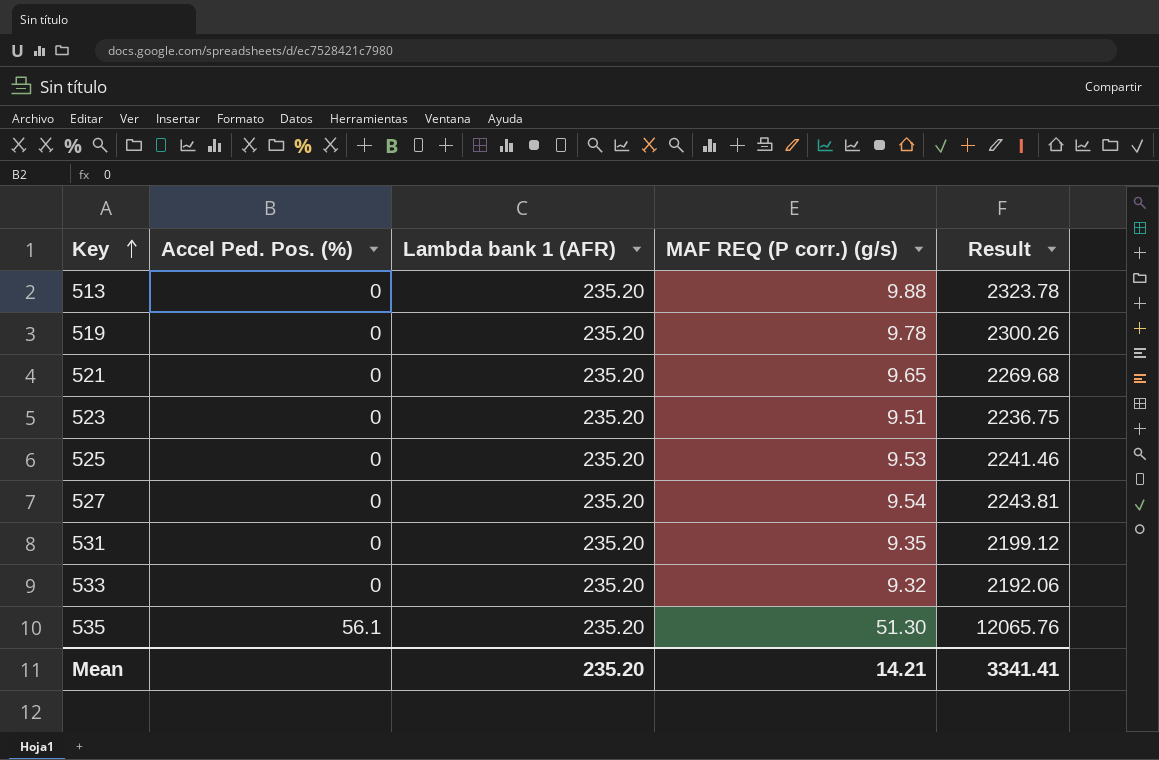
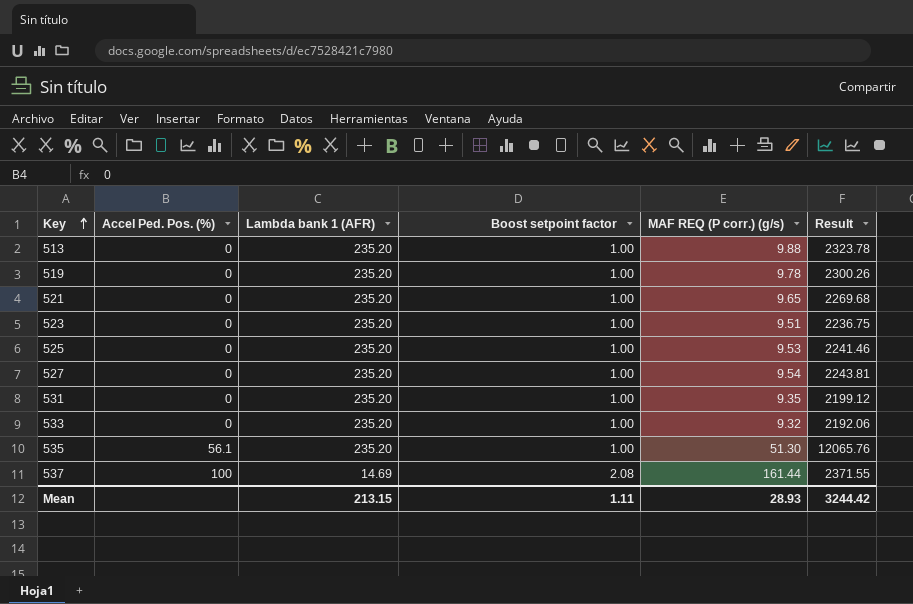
column Boost setpoint factor | position: none -> 4
row 537: none -> 100 | 14.69 | 2.08 | 161.44 | 2371.55
Mean | Lambda bank 1 (AFR): 235.20 -> 213.15
Mean | MAF REQ (P corr.) (g/s): 14.21 -> 28.93
Mean | Result: 3341.41 -> 3244.42

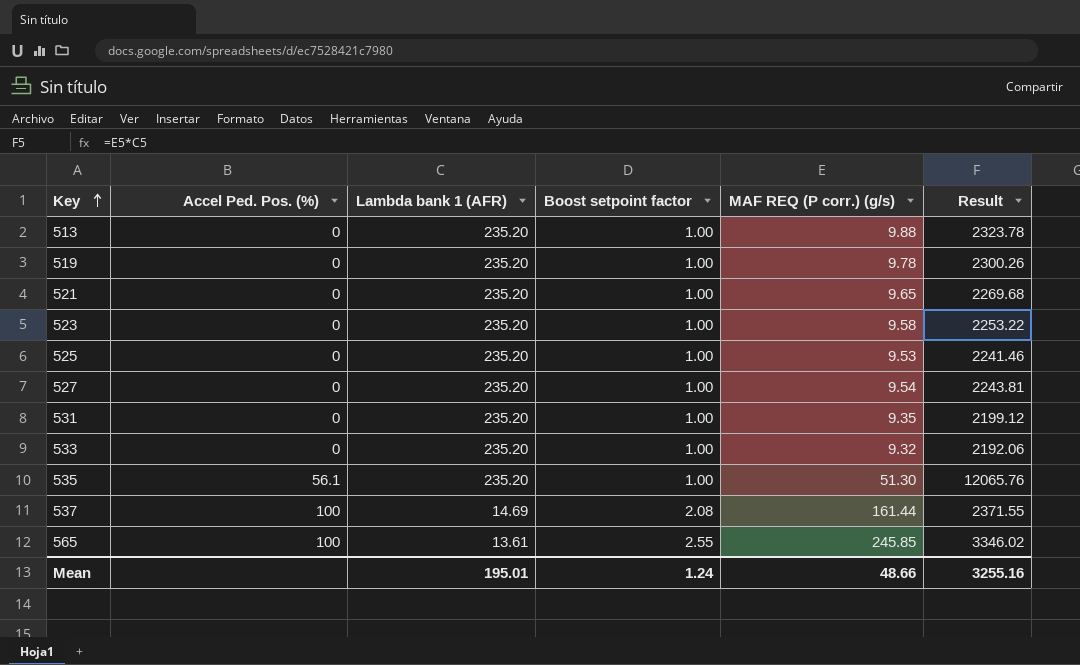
523 | MAF REQ (P corr.) (g/s): 9.51 -> 9.58
523 | Result: 2236.75 -> 2253.22
row 565: none -> 100 | 13.61 | 2.55 | 245.85 | 3346.02
Mean | Lambda bank 1 (AFR): 213.15 -> 195.01
Mean | Boost setpoint factor: 1.11 -> 1.24
Mean | MAF REQ (P corr.) (g/s): 28.93 -> 48.66
Mean | Result: 3244.42 -> 3255.16

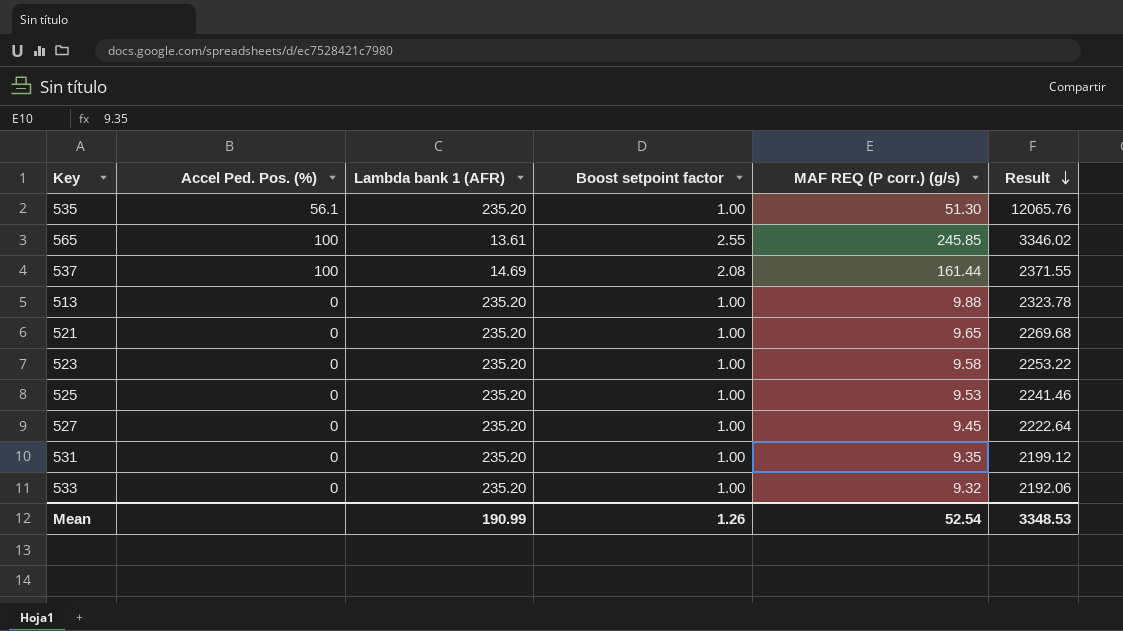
row order: Key ascending -> Result descending
row 519: 0 | 235.20 | 1.00 | 9.78 | 2300.26 -> none
527 | MAF REQ (P corr.) (g/s): 9.54 -> 9.45
527 | Result: 2243.81 -> 2222.64
Mean | Lambda bank 1 (AFR): 195.01 -> 190.99
Mean | Boost setpoint factor: 1.24 -> 1.26
Mean | MAF REQ (P corr.) (g/s): 48.66 -> 52.54
Mean | Result: 3255.16 -> 3348.53

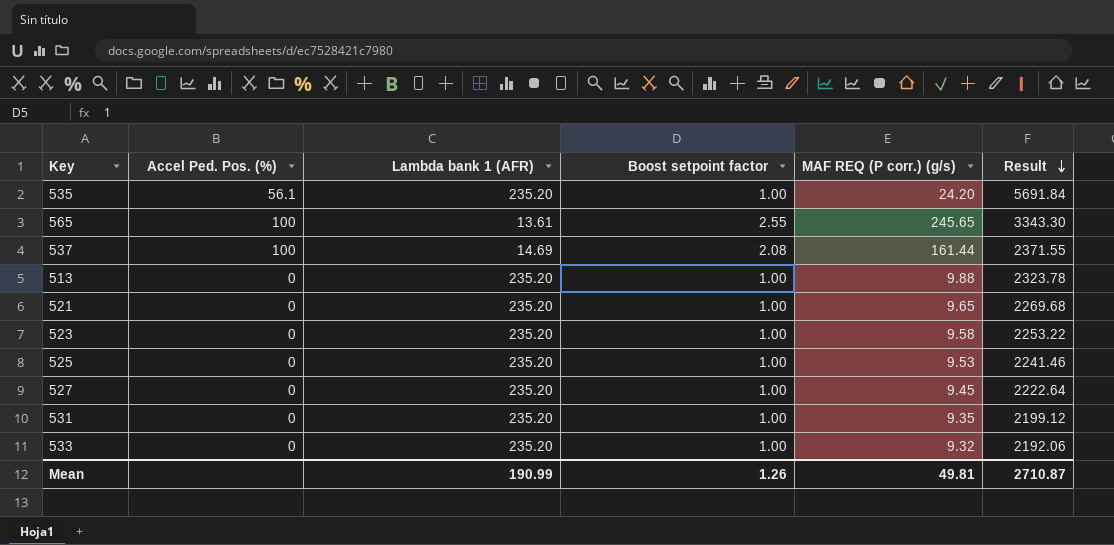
535 | MAF REQ (P corr.) (g/s): 51.30 -> 24.20
535 | Result: 12065.76 -> 5691.84
565 | MAF REQ (P corr.) (g/s): 245.85 -> 245.65
565 | Result: 3346.02 -> 3343.30
Mean | MAF REQ (P corr.) (g/s): 52.54 -> 49.81
Mean | Result: 3348.53 -> 2710.87

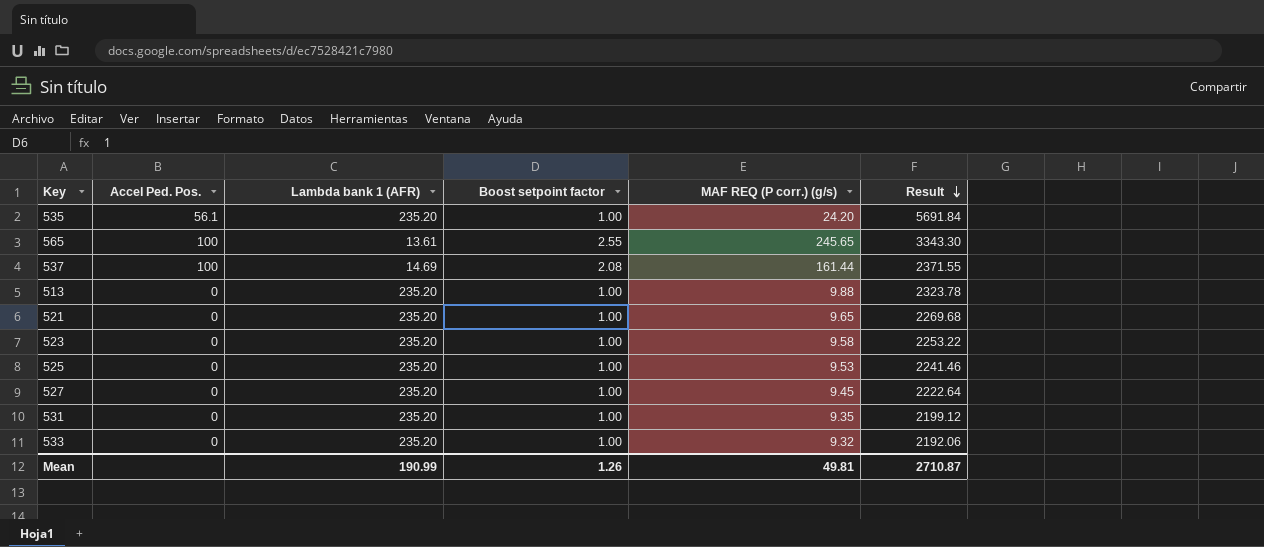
column name: Accel Ped. Pos. (%) -> Accel Ped. Pos.

